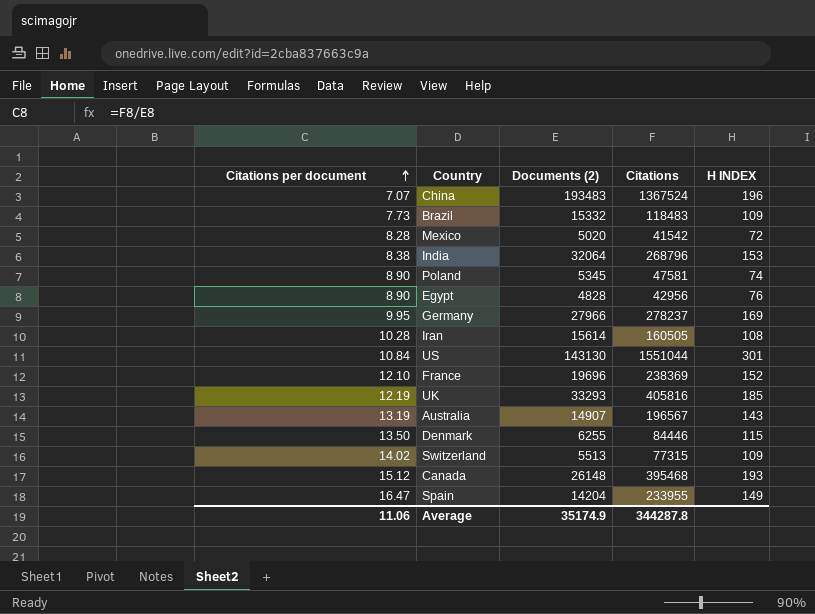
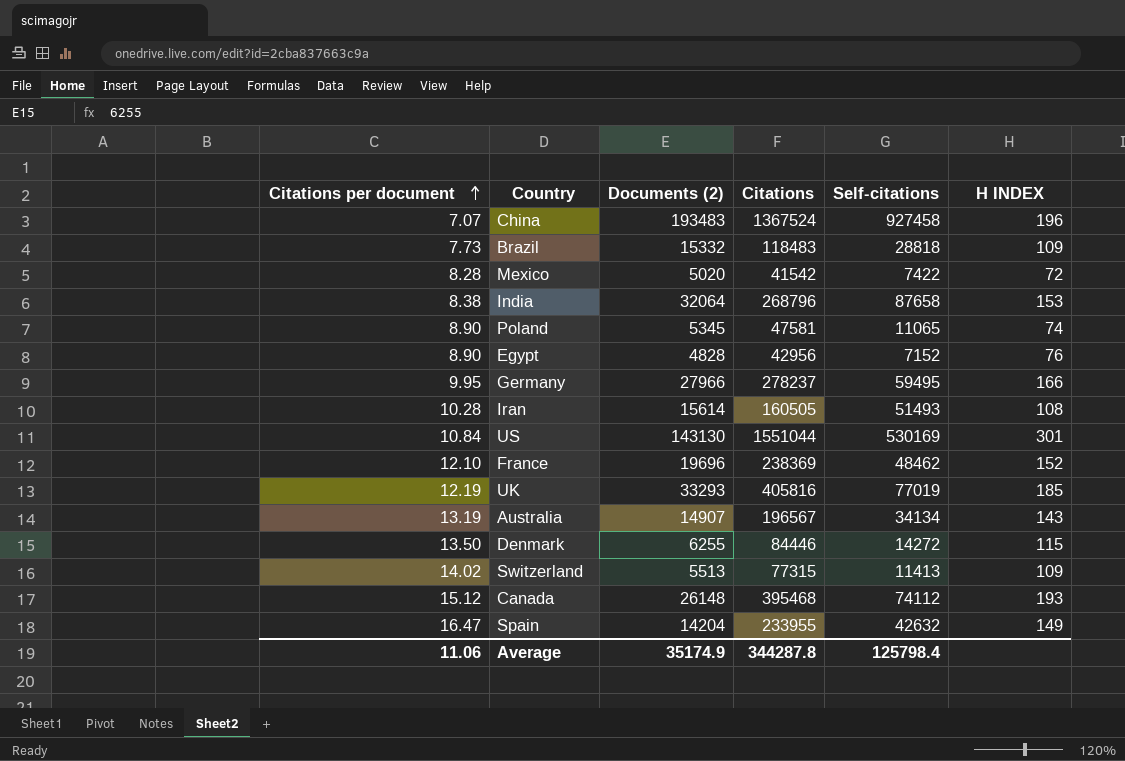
column Self-citations | position: none -> 5
Germany | H INDEX: 169 -> 166

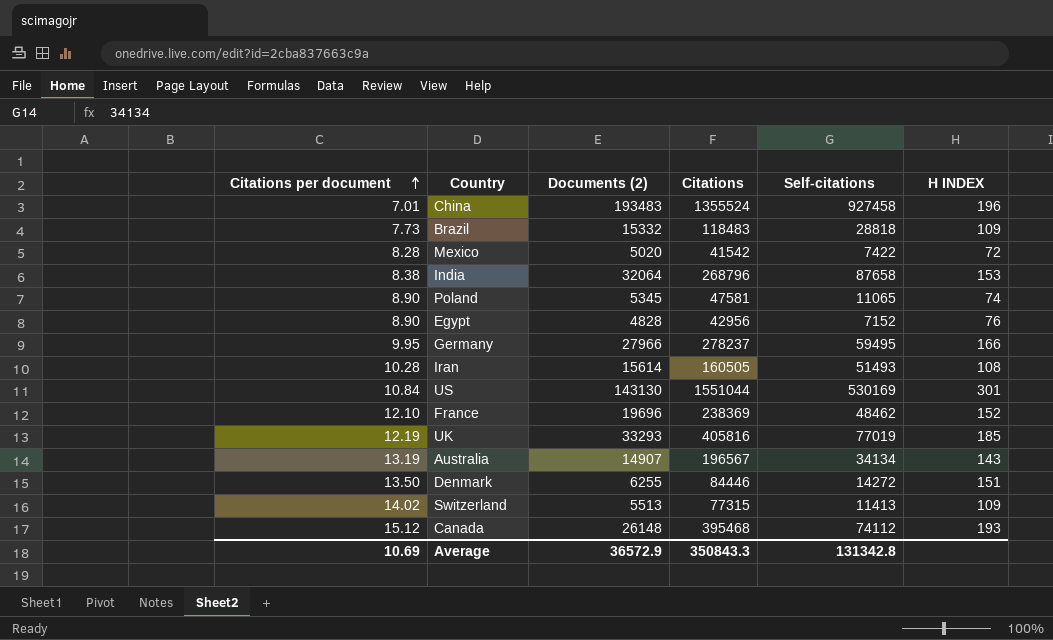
row Spain: 16.47 | 14204 | 233955 | 42632 | 149 -> none
China | Citations per document: 7.07 -> 7.01
China | Citations: 1367524 -> 1355524
Denmark | H INDEX: 115 -> 151
Average | Citations per document: 11.06 -> 10.69
Average | Documents (2): 35174.9 -> 36572.9
Average | Citations: 344287.8 -> 350843.3
Average | Self-citations: 125798.4 -> 131342.8

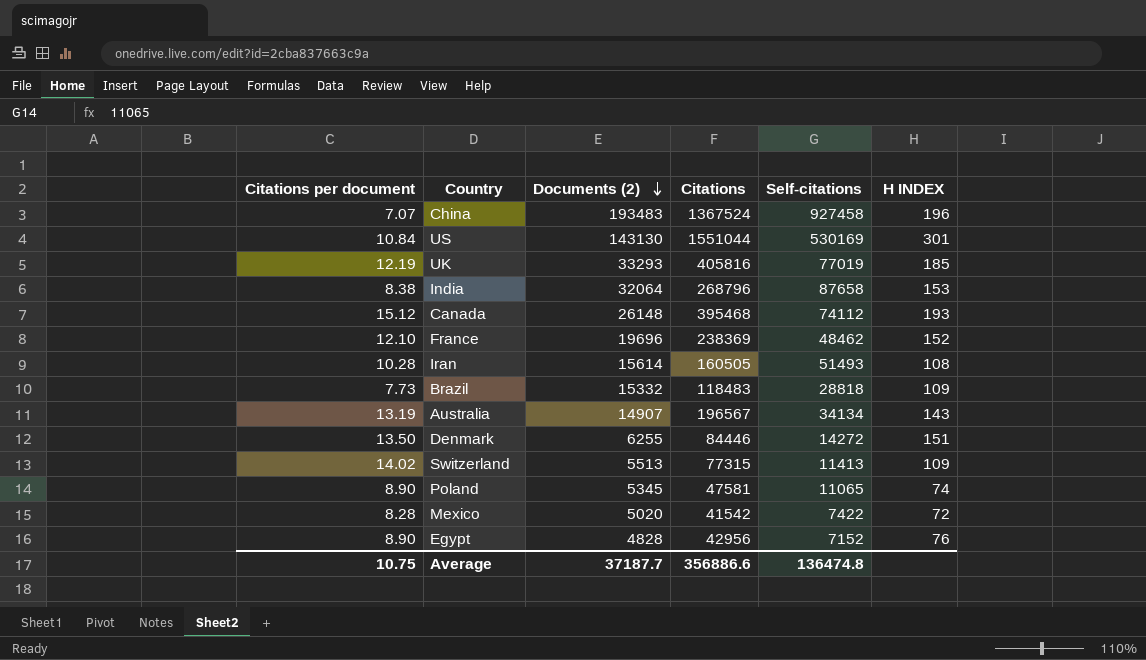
row order: Citations per document ascending -> Documents (2) descending
row Germany: 9.95 | 27966 | 278237 | 59495 | 166 -> none
China | Citations per document: 7.01 -> 7.07
China | Citations: 1355524 -> 1367524
Average | Citations per document: 10.69 -> 10.75
Average | Documents (2): 36572.9 -> 37187.7
Average | Citations: 350843.3 -> 356886.6
Average | Self-citations: 131342.8 -> 136474.8

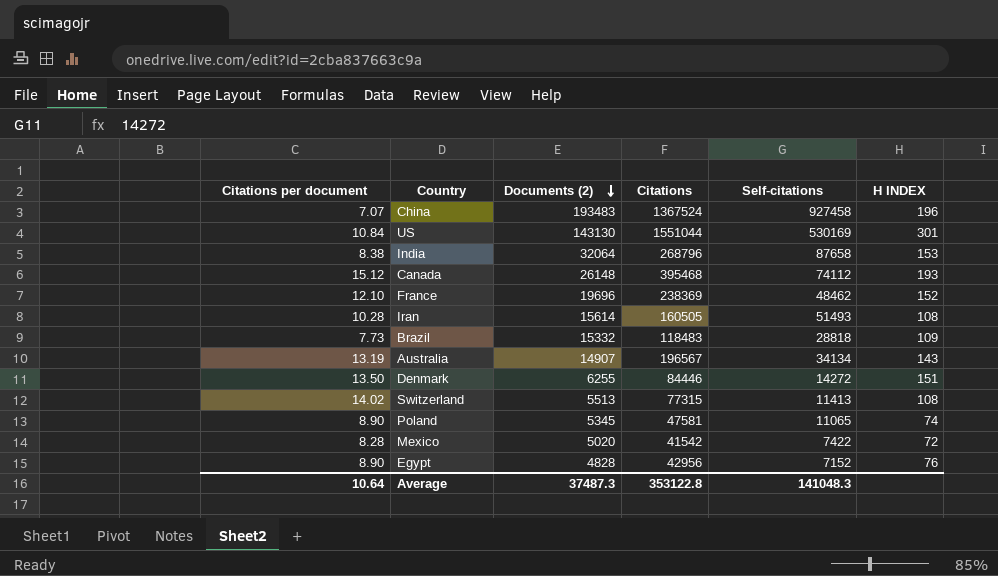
row UK: 12.19 | 33293 | 405816 | 77019 | 185 -> none
Switzerland | H INDEX: 109 -> 108
Average | Citations per document: 10.75 -> 10.64
Average | Documents (2): 37187.7 -> 37487.3
Average | Citations: 356886.6 -> 353122.8
Average | Self-citations: 136474.8 -> 141048.3

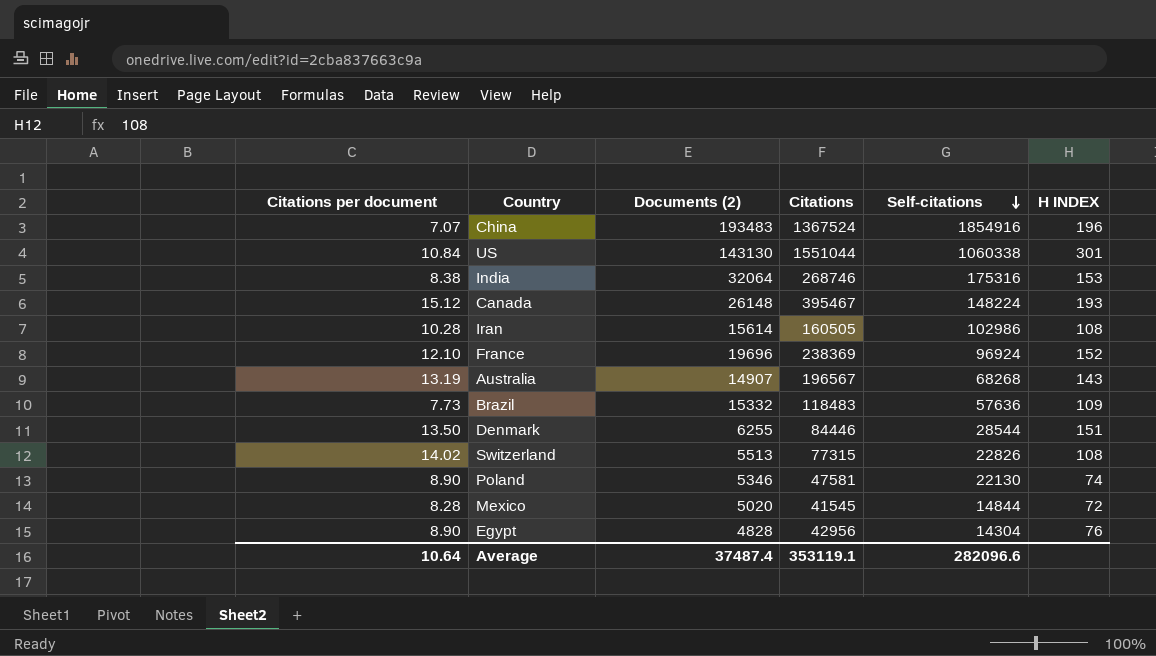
row order: Documents (2) descending -> Self-citations descending
China | Self-citations: 927458 -> 1854916
US | Self-citations: 530169 -> 1060338
India | Citations: 268796 -> 268746
India | Self-citations: 87658 -> 175316
Canada | Citations: 395468 -> 395467
Canada | Self-citations: 74112 -> 148224
Iran | Self-citations: 51493 -> 102986
France | Self-citations: 48462 -> 96924
Australia | Self-citations: 34134 -> 68268
Brazil | Self-citations: 28818 -> 57636
Denmark | Self-citations: 14272 -> 28544
Switzerland | Self-citations: 11413 -> 22826
Poland | Documents (2): 5345 -> 5346
Poland | Self-citations: 11065 -> 22130
Mexico | Citations: 41542 -> 41545
Mexico | Self-citations: 7422 -> 14844
Egypt | Self-citations: 7152 -> 14304
Average | Documents (2): 37487.3 -> 37487.4
Average | Citations: 353122.8 -> 353119.1
Average | Self-citations: 141048.3 -> 282096.6

